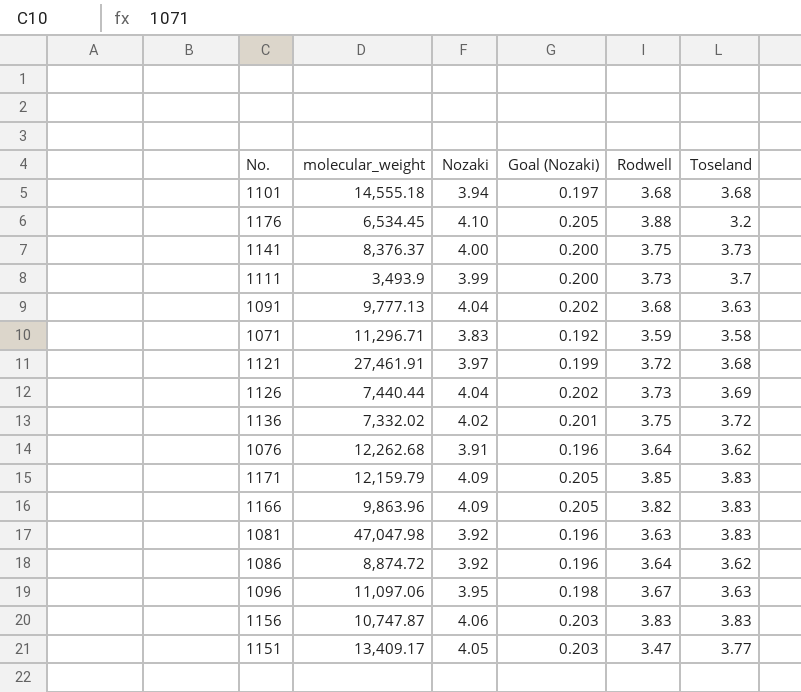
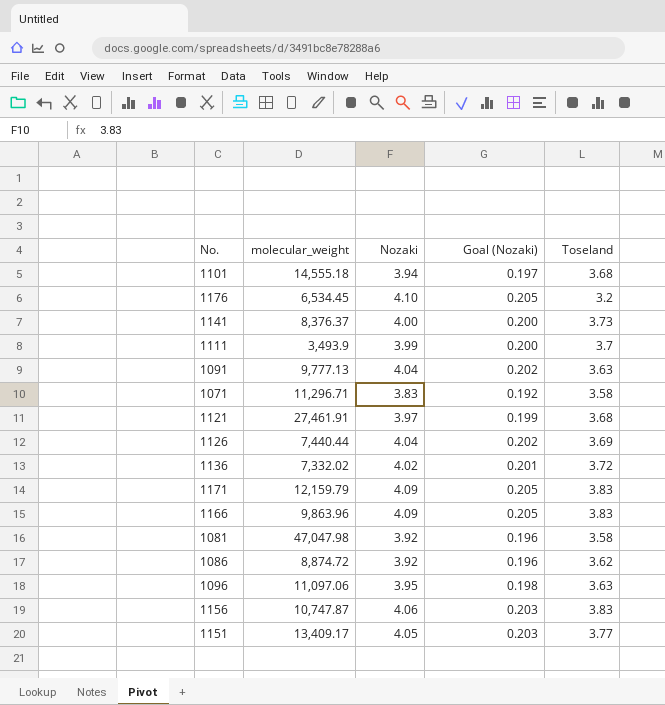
column Rodwell | position: 5 -> none
row 1076: 12,262.68 | 3.91 | 0.196 | 3.64 | 3.62 -> none
1081 | Toseland: 3.83 -> 3.58

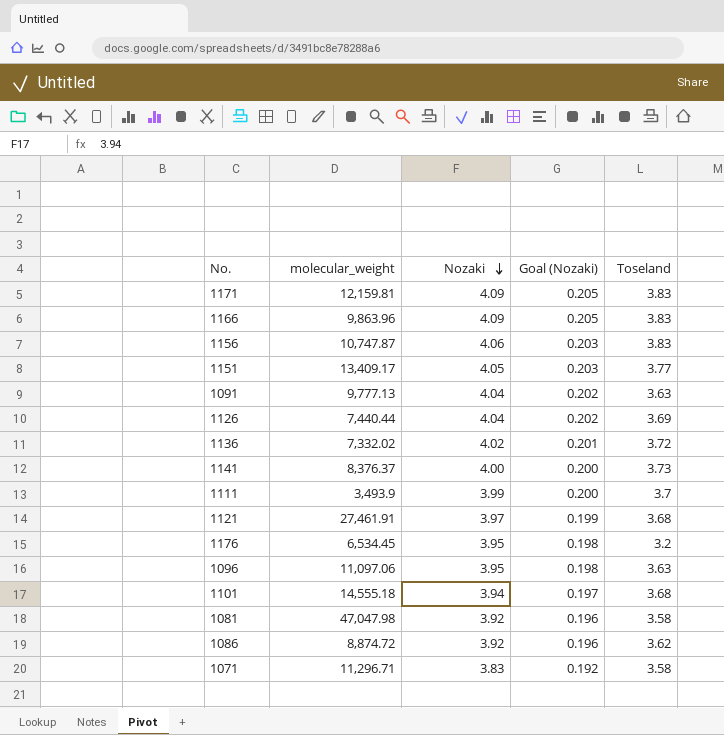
row order: none -> Nozaki descending
1171 | molecular_weight: 12,159.79 -> 12,159.81
1176 | Nozaki: 4.10 -> 3.95
1176 | Goal (Nozaki): 0.205 -> 0.198

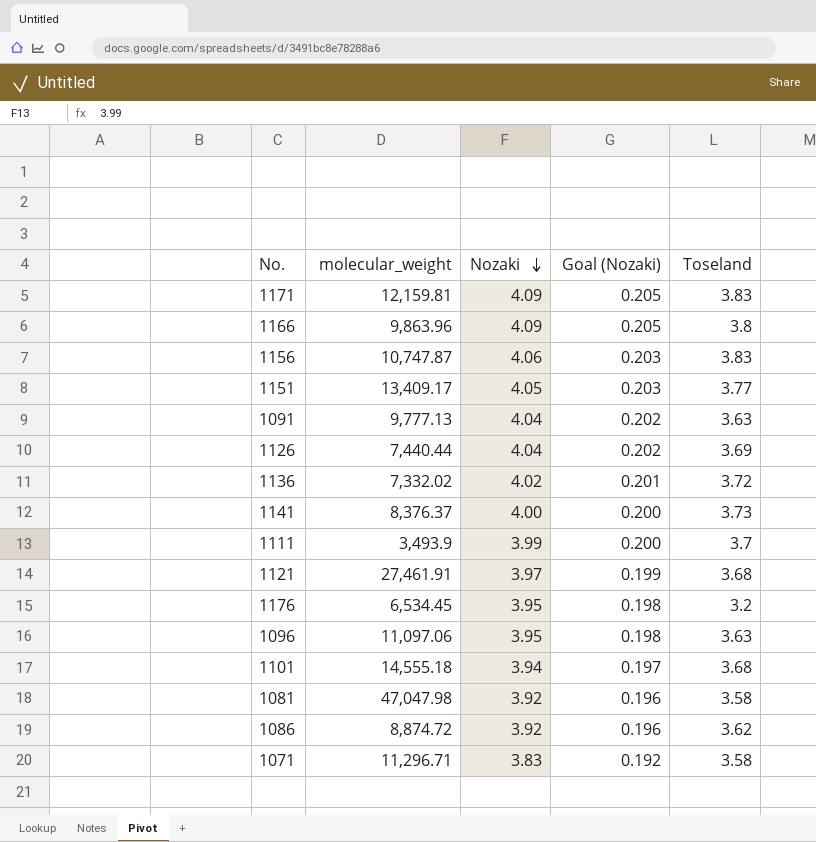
1166 | Toseland: 3.83 -> 3.8

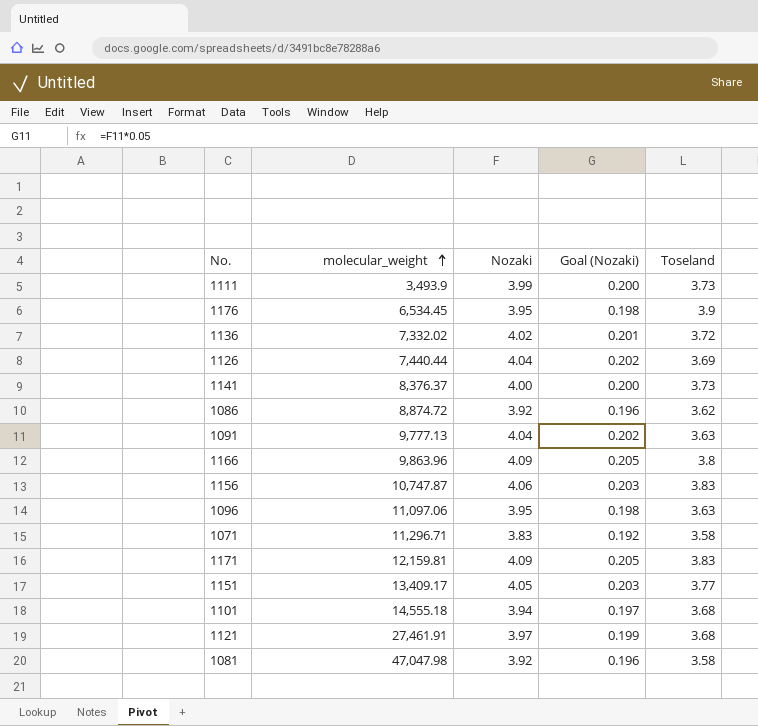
row order: Nozaki descending -> molecular_weight ascending
1111 | Toseland: 3.7 -> 3.73
1176 | Toseland: 3.2 -> 3.9

